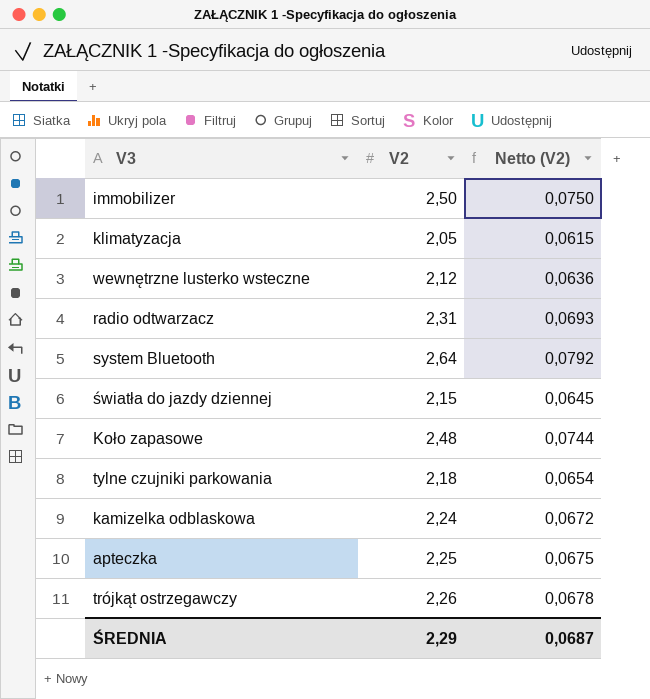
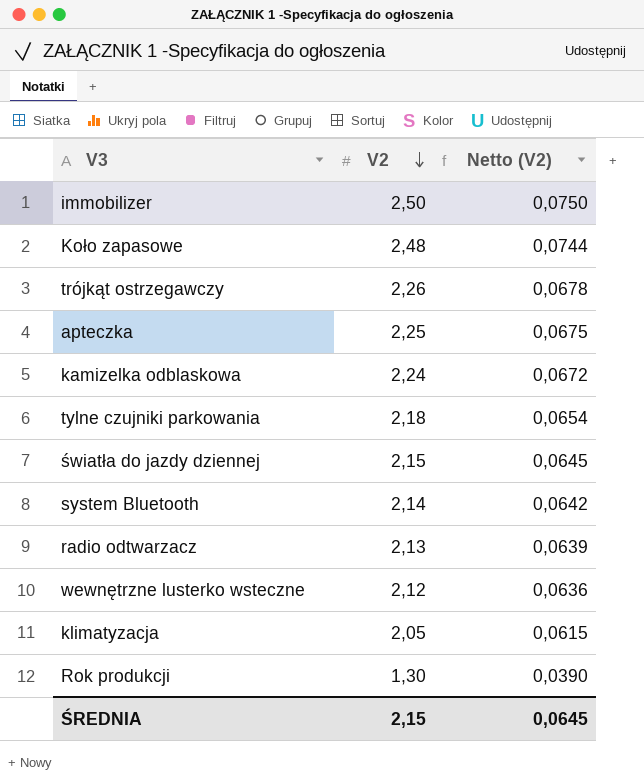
row order: none -> V2 descending
system Bluetooth | V2: 2,64 -> 2,14
system Bluetooth | Netto (V2): 0,0792 -> 0,0642
radio odtwarzacz | V2: 2,31 -> 2,13
radio odtwarzacz | Netto (V2): 0,0693 -> 0,0639
row Rok produkcji: none -> 1,30 | 0,0390
ŚREDNIA | V2: 2,29 -> 2,15
ŚREDNIA | Netto (V2): 0,0687 -> 0,0645

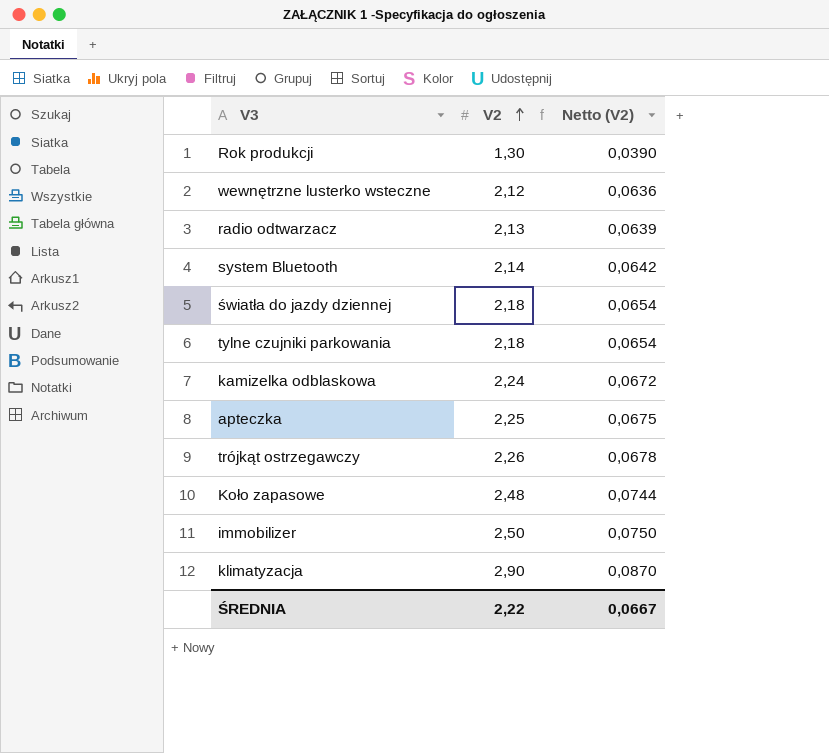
row order: V2 descending -> V2 ascending
światła do jazdy dziennej | V2: 2,15 -> 2,18
światła do jazdy dziennej | Netto (V2): 0,0645 -> 0,0654
klimatyzacja | V2: 2,05 -> 2,90
klimatyzacja | Netto (V2): 0,0615 -> 0,0870
ŚREDNIA | V2: 2,15 -> 2,22
ŚREDNIA | Netto (V2): 0,0645 -> 0,0667

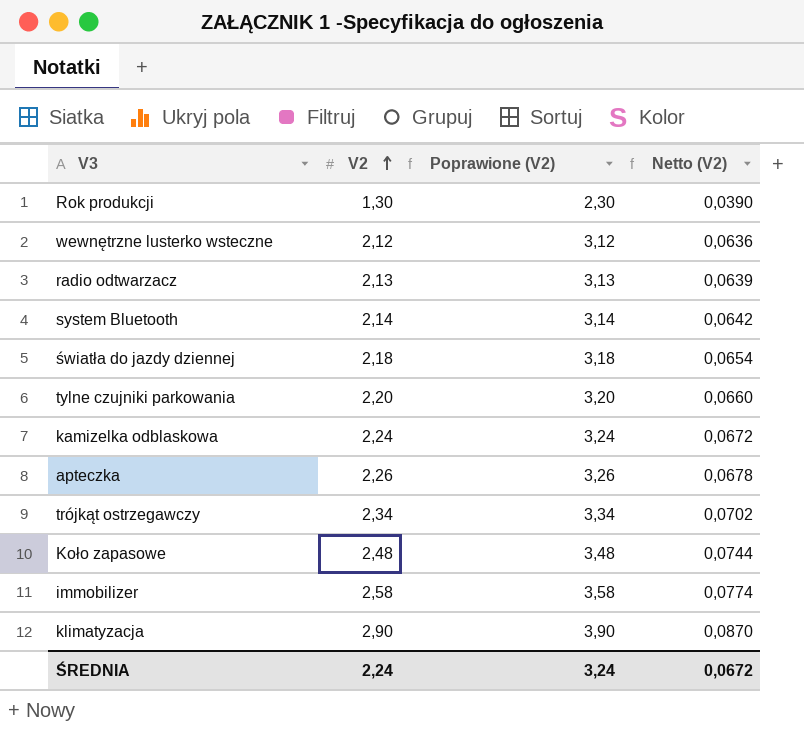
column Poprawione (V2) | formula: none -> [V2] + 1
tylne czujniki parkowania | V2: 2,18 -> 2,20
tylne czujniki parkowania | Netto (V2): 0,0654 -> 0,0660
apteczka | V2: 2,25 -> 2,26
apteczka | Netto (V2): 0,0675 -> 0,0678
trójkąt ostrzegawczy | V2: 2,26 -> 2,34
trójkąt ostrzegawczy | Netto (V2): 0,0678 -> 0,0702
immobilizer | V2: 2,50 -> 2,58
immobilizer | Netto (V2): 0,0750 -> 0,0774
ŚREDNIA | V2: 2,22 -> 2,24
ŚREDNIA | Netto (V2): 0,0667 -> 0,0672

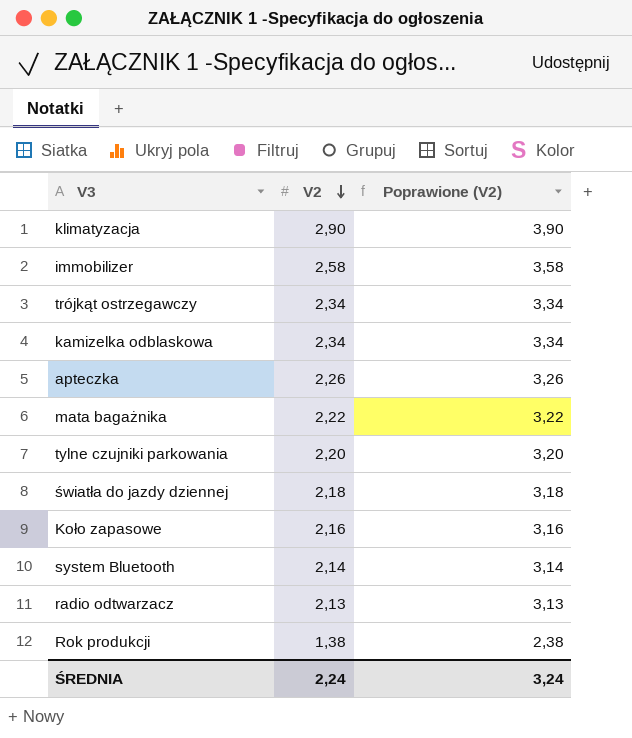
row order: V2 ascending -> V2 descending
column Netto (V2) | formula: [V2] * 0,03 -> none
row wewnętrzne lusterko wsteczne: 2,12 | 3,12 | 0,0636 -> none
kamizelka odblaskowa | V2: 2,24 -> 2,34
kamizelka odblaskowa | Poprawione (V2): 3,24 -> 3,34
row mata bagażnika: none -> 2,22 | 3,22
Koło zapasowe | V2: 2,48 -> 2,16
Koło zapasowe | Poprawione (V2): 3,48 -> 3,16
Rok produkcji | V2: 1,30 -> 1,38
Rok produkcji | Poprawione (V2): 2,30 -> 2,38

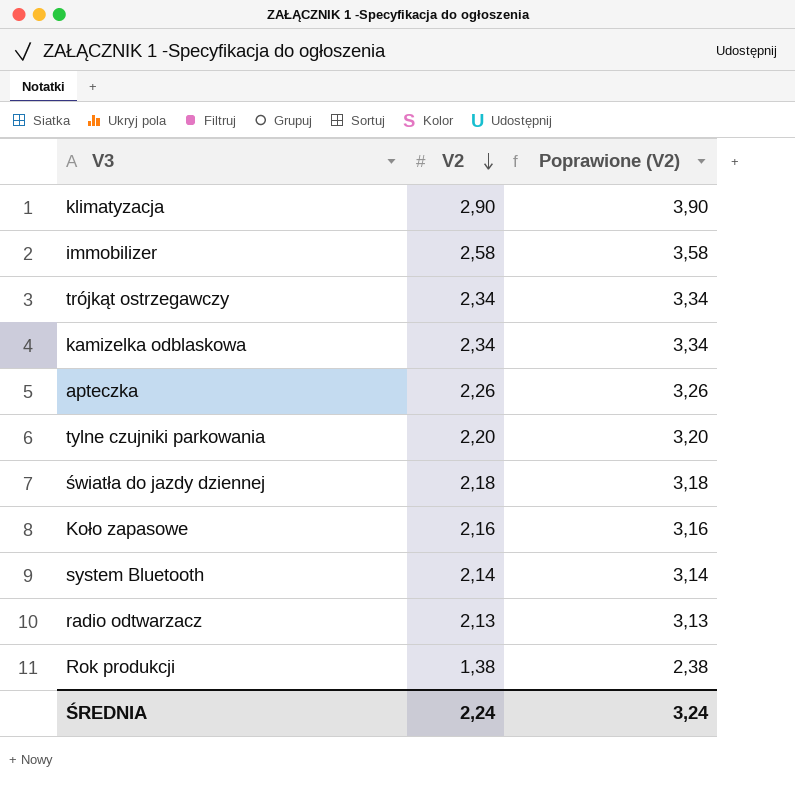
row mata bagażnika: 2,22 | 3,22 -> none

